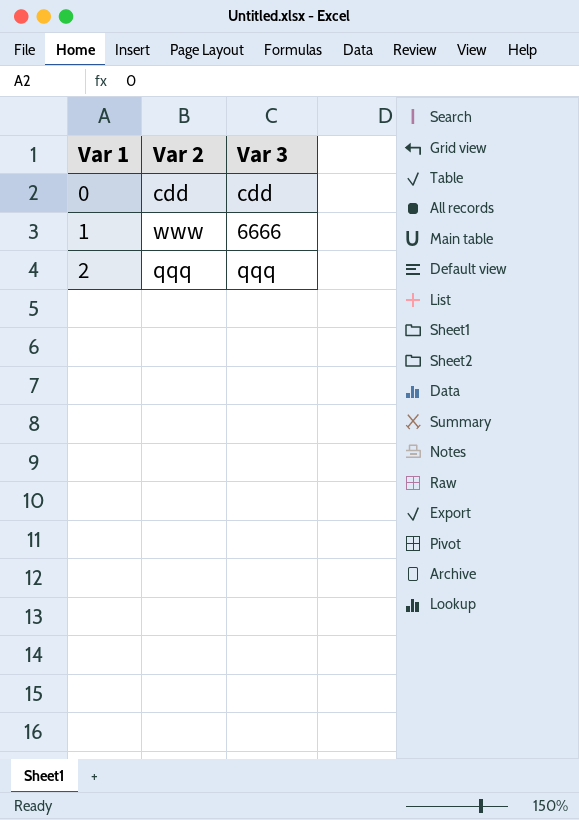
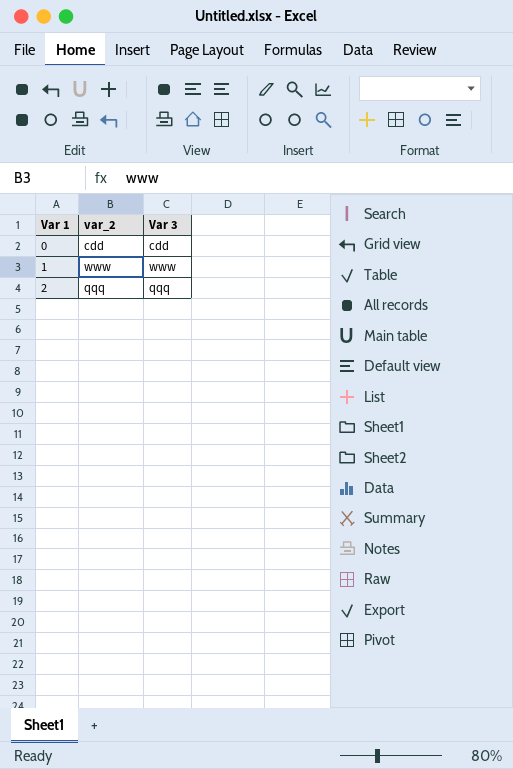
column name: Var 2 -> var_2
1 | Var 3: 6666 -> www

